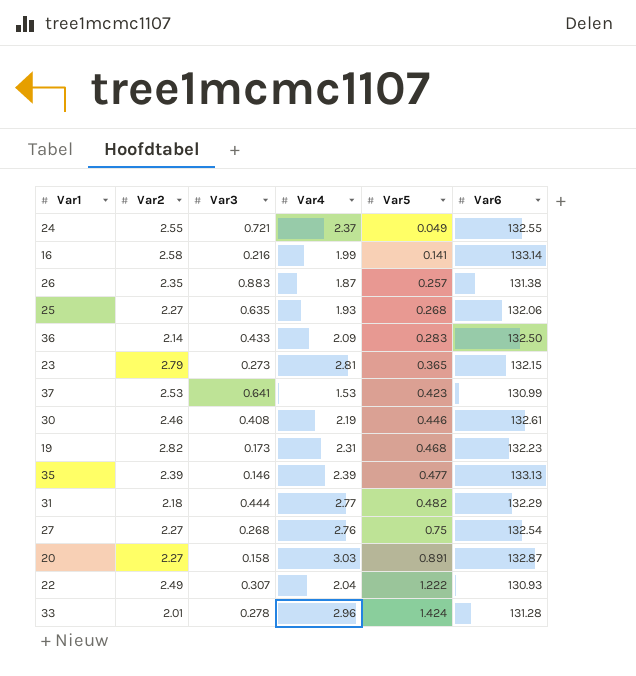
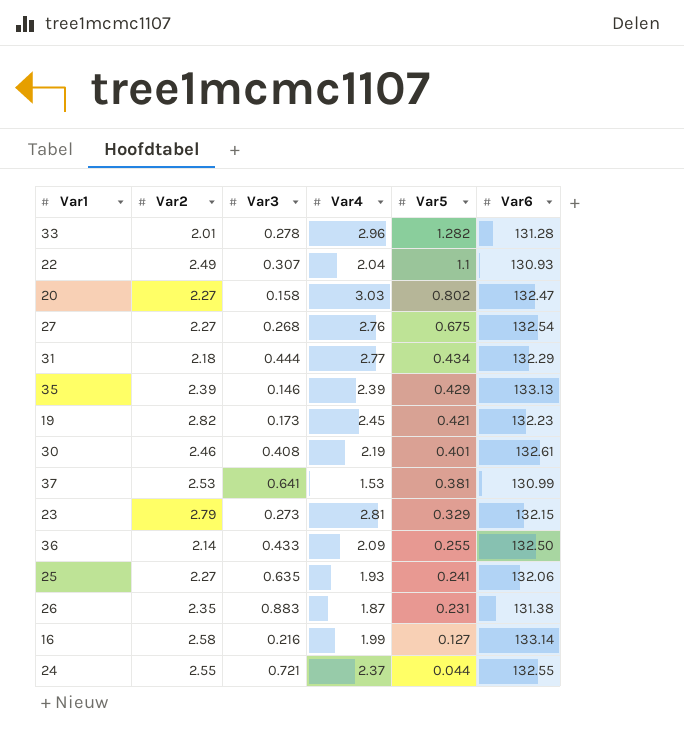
row order: Var5 ascending -> Var5 descending
33 | Var5: 1.424 -> 1.282
22 | Var5: 1.222 -> 1.1
20 | Var5: 0.891 -> 0.802
20 | Var6: 132.87 -> 132.47
27 | Var5: 0.75 -> 0.675
31 | Var5: 0.482 -> 0.434
35 | Var5: 0.477 -> 0.429
19 | Var4: 2.31 -> 2.45
19 | Var5: 0.468 -> 0.421
30 | Var5: 0.446 -> 0.401
37 | Var5: 0.423 -> 0.381
23 | Var5: 0.365 -> 0.329
36 | Var5: 0.283 -> 0.255
25 | Var5: 0.268 -> 0.241
26 | Var5: 0.257 -> 0.231
16 | Var5: 0.141 -> 0.127
24 | Var5: 0.049 -> 0.044

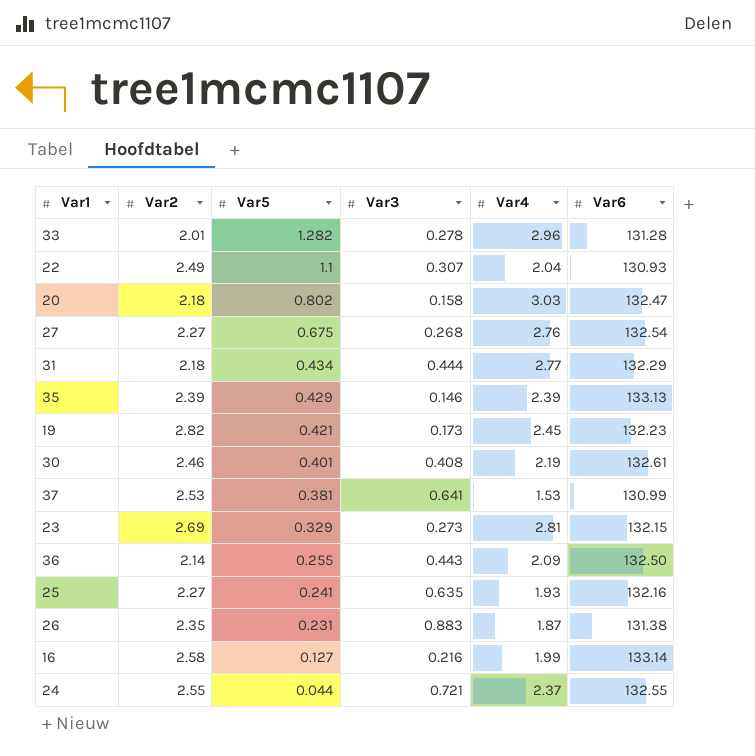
column Var5 | position: 5 -> 3
20 | Var2: 2.27 -> 2.18
23 | Var2: 2.79 -> 2.69
36 | Var3: 0.433 -> 0.443
25 | Var6: 132.06 -> 132.16

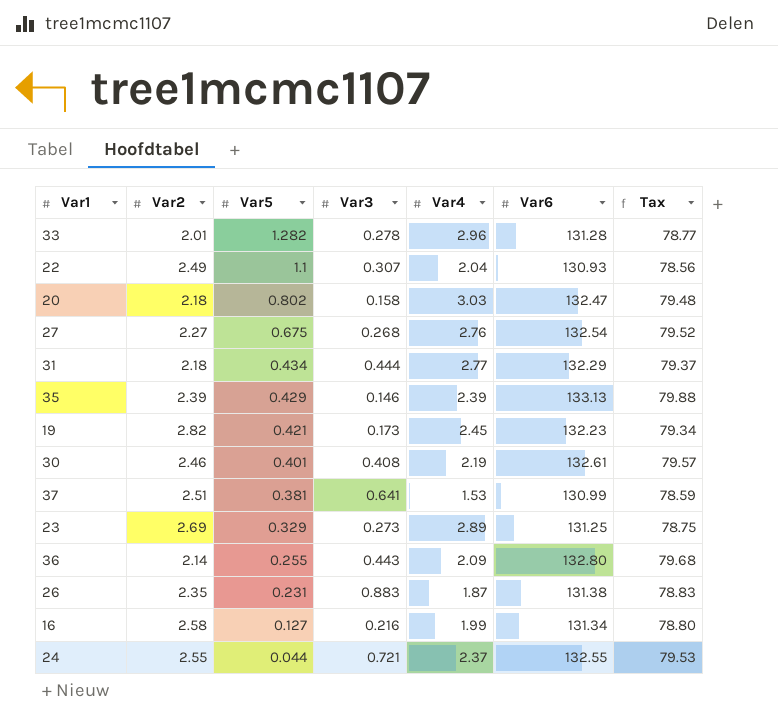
column Tax | formula: none -> [Var6] * 0.6
row 25: 2.27 | 0.241 | 0.635 | 1.93 | 132.16 -> none
37 | Var2: 2.53 -> 2.51
23 | Var4: 2.81 -> 2.89
23 | Var6: 132.15 -> 131.25
36 | Var6: 132.50 -> 132.80
16 | Var6: 133.14 -> 131.34

